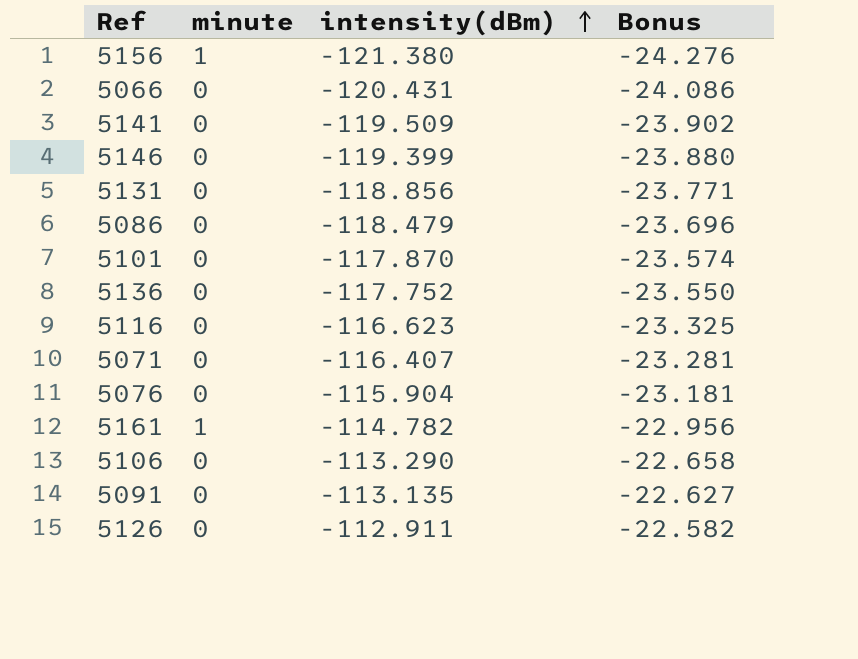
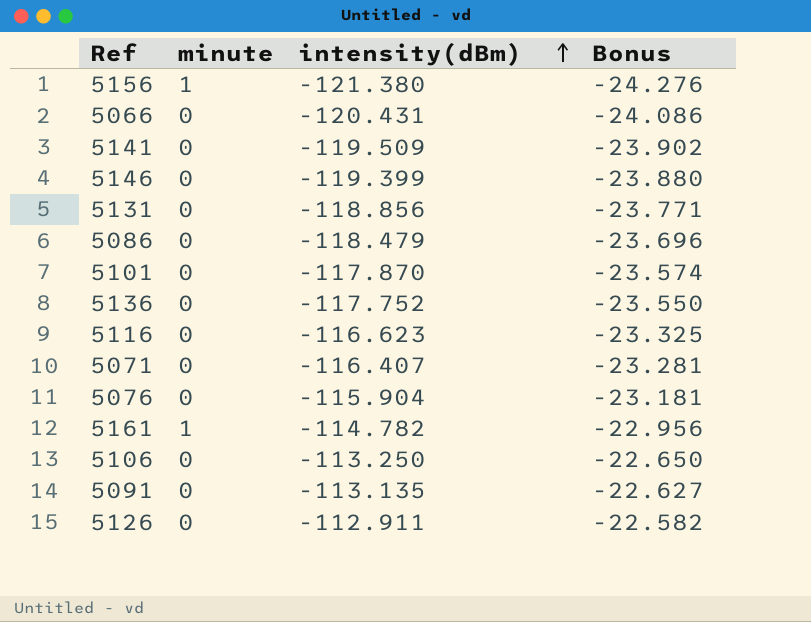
5106 | intensity(dBm): -113.290 -> -113.250
5106 | Bonus: -22.658 -> -22.650

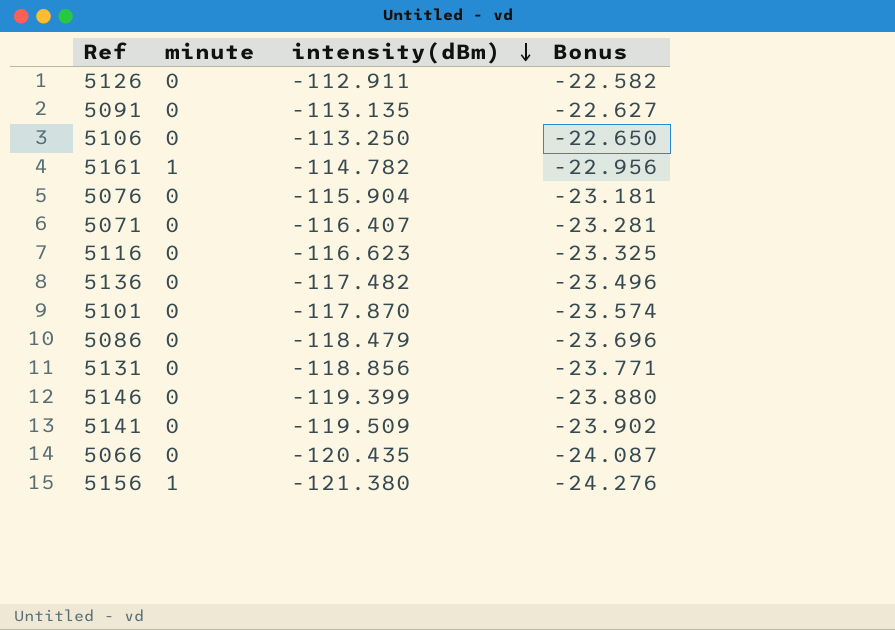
row order: intensity(dBm) ascending -> intensity(dBm) descending
5136 | intensity(dBm): -117.752 -> -117.482
5136 | Bonus: -23.550 -> -23.496
5066 | intensity(dBm): -120.431 -> -120.435
5066 | Bonus: -24.086 -> -24.087

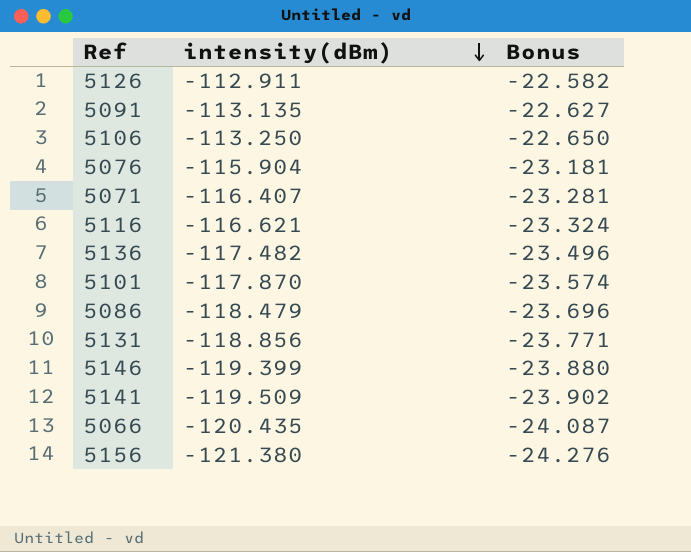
column minute | position: 2 -> none
row 5161: 1 | -114.782 | -22.956 -> none
5116 | intensity(dBm): -116.623 -> -116.621
5116 | Bonus: -23.325 -> -23.324

